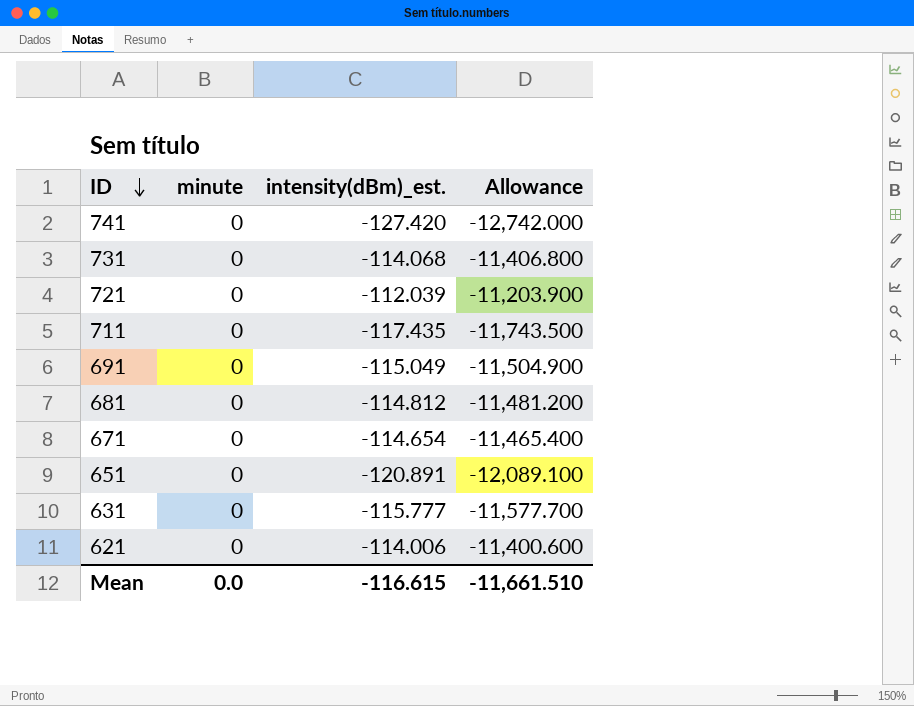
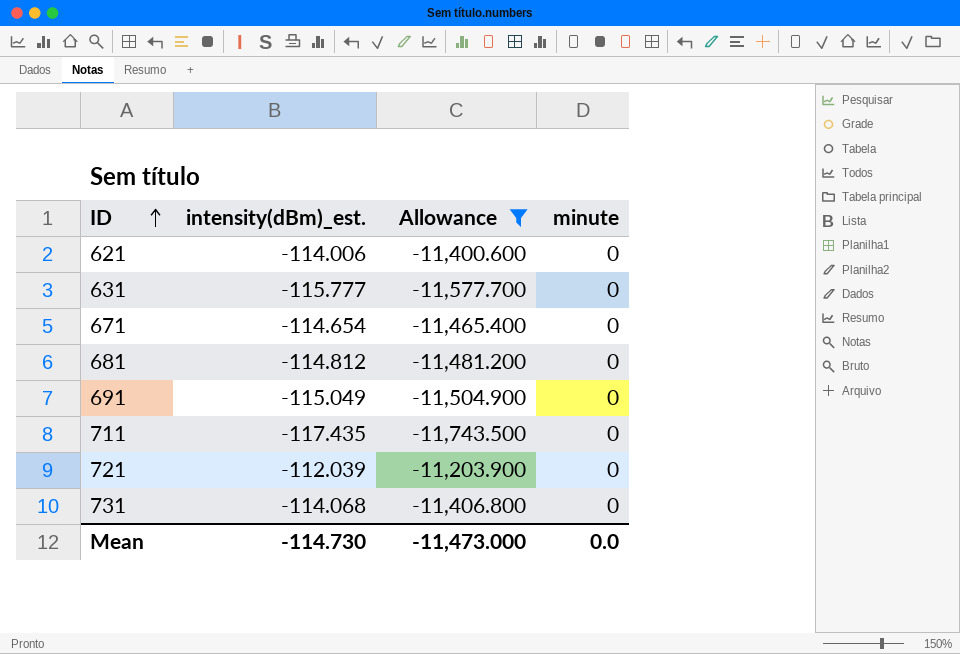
filter: none -> Allowance >= -11,743.500
row order: ID descending -> ID ascending
column minute | position: 2 -> 4
Mean | intensity(dBm)_est.: -116.615 -> -114.730
Mean | Allowance: -11,661.510 -> -11,473.000

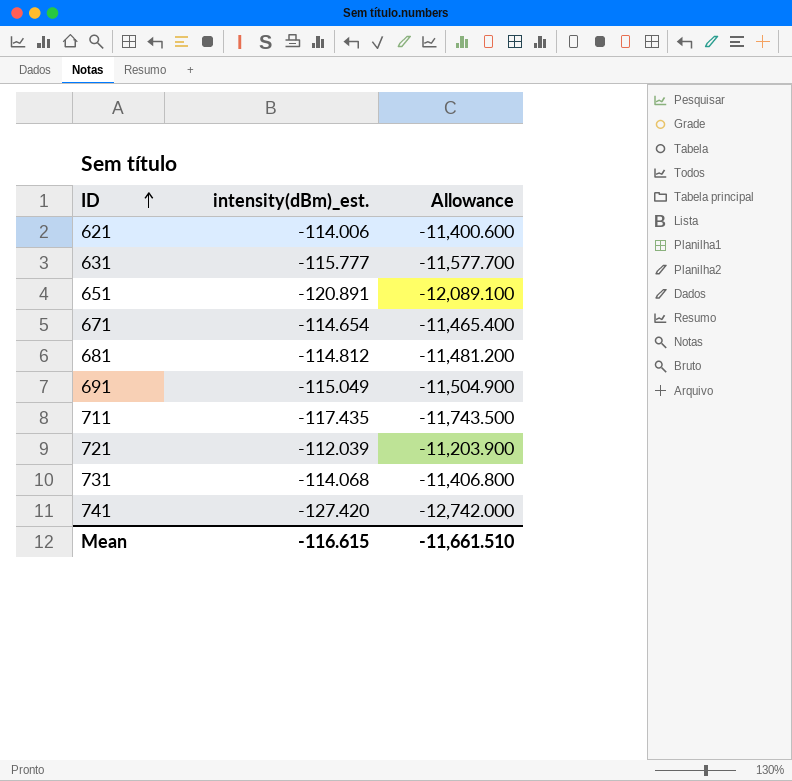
filter: Allowance >= -11,743.500 -> none
column minute | position: 4 -> none
Mean | intensity(dBm)_est.: -114.730 -> -116.615
Mean | Allowance: -11,473.000 -> -11,661.510

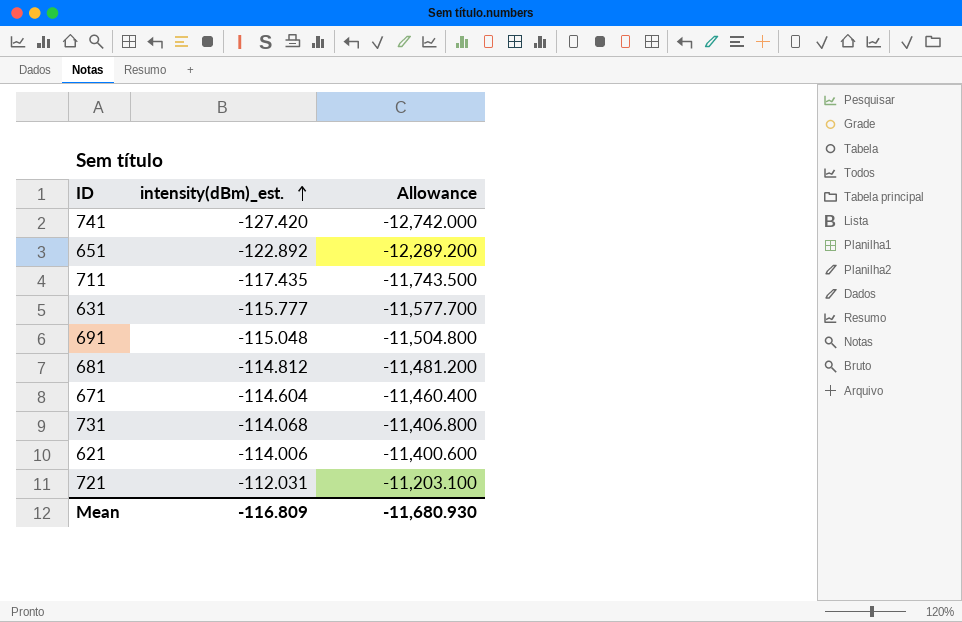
row order: ID ascending -> intensity(dBm)_est. ascending
651 | intensity(dBm)_est.: -120.891 -> -122.892
651 | Allowance: -12,089.100 -> -12,289.200
691 | intensity(dBm)_est.: -115.049 -> -115.048
691 | Allowance: -11,504.900 -> -11,504.800
671 | intensity(dBm)_est.: -114.654 -> -114.604
671 | Allowance: -11,465.400 -> -11,460.400
721 | intensity(dBm)_est.: -112.039 -> -112.031
721 | Allowance: -11,203.900 -> -11,203.100
Mean | intensity(dBm)_est.: -116.615 -> -116.809
Mean | Allowance: -11,661.510 -> -11,680.930

